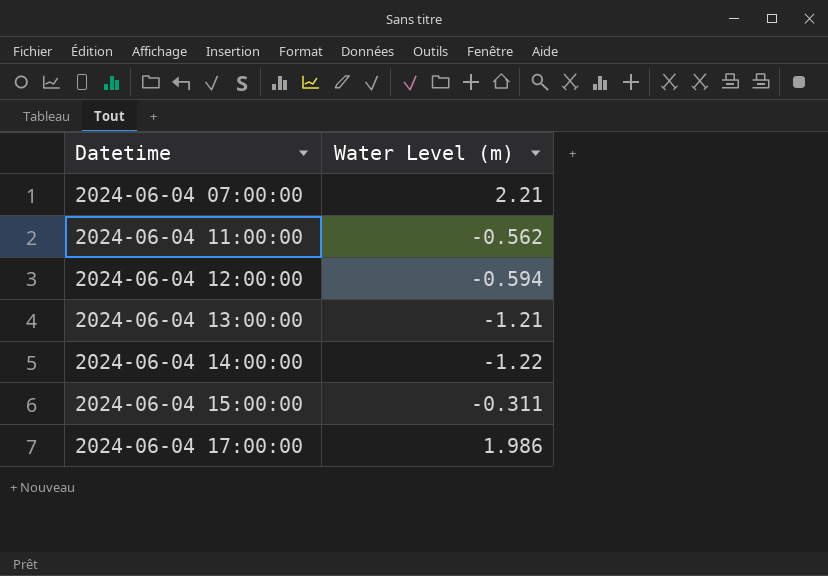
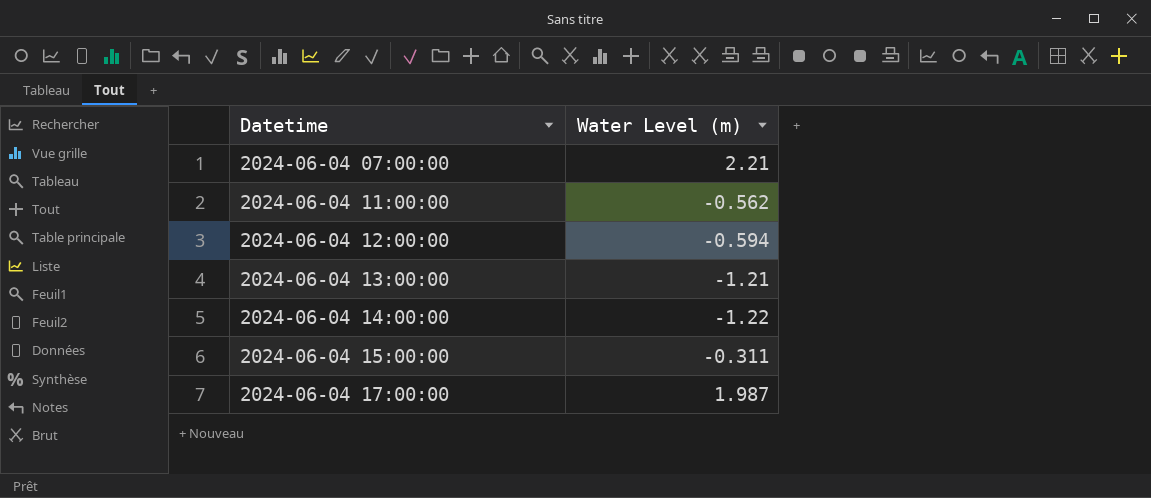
2024-06-04 17:00:00 | Water Level (m): 1.986 -> 1.987

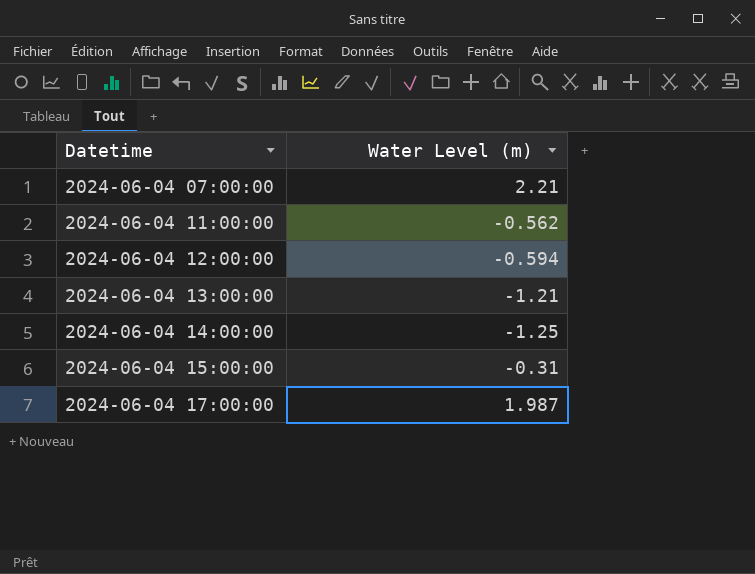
2024-06-04 14:00:00 | Water Level (m): -1.22 -> -1.25
2024-06-04 15:00:00 | Water Level (m): -0.311 -> -0.31

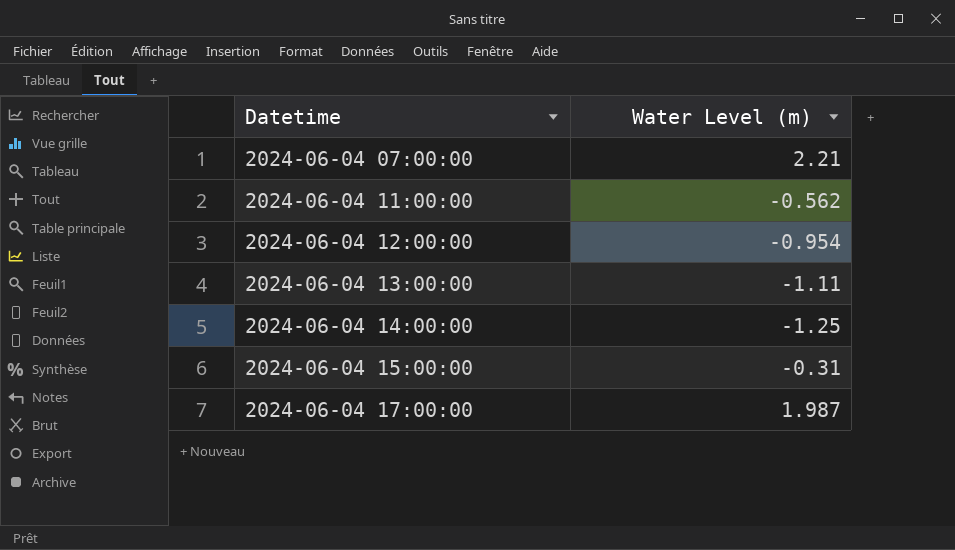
2024-06-04 12:00:00 | Water Level (m): -0.594 -> -0.954
2024-06-04 13:00:00 | Water Level (m): -1.21 -> -1.11

